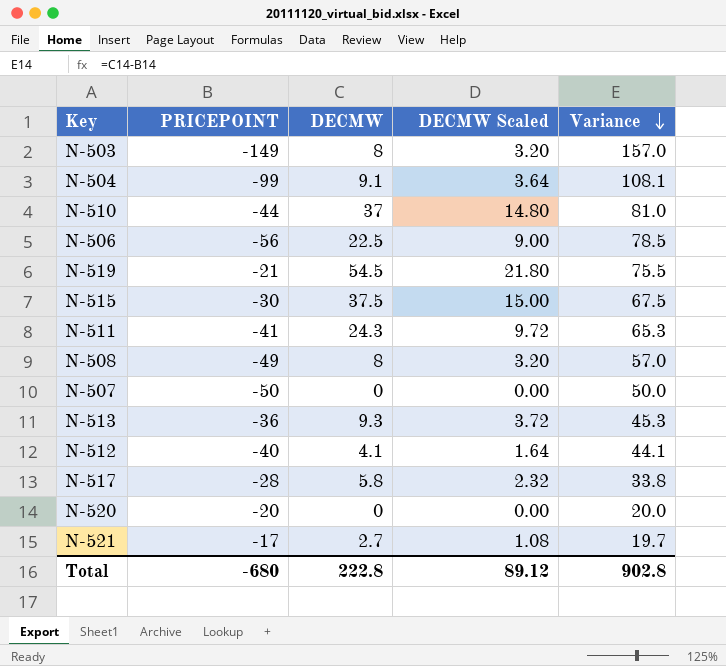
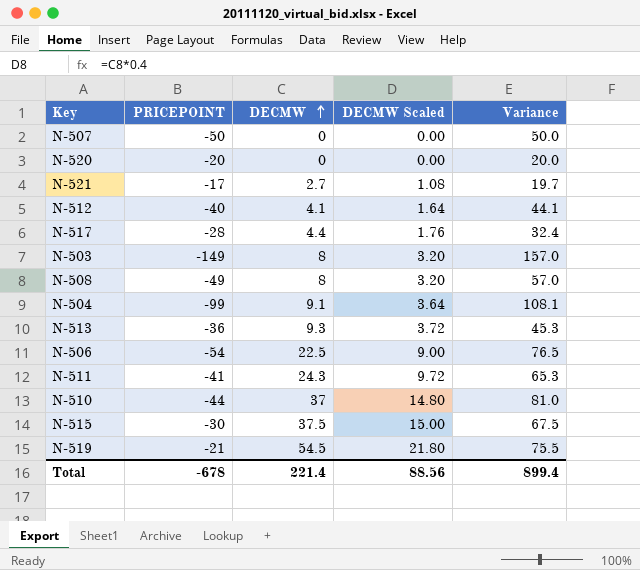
row order: Variance descending -> DECMW ascending
N-517 | DECMW: 5.8 -> 4.4
N-517 | DECMW Scaled: 2.32 -> 1.76
N-517 | Variance: 33.8 -> 32.4
N-506 | PRICEPOINT: -56 -> -54
N-506 | Variance: 78.5 -> 76.5
Total | PRICEPOINT: -680 -> -678
Total | DECMW: 222.8 -> 221.4
Total | DECMW Scaled: 89.12 -> 88.56
Total | Variance: 902.8 -> 899.4

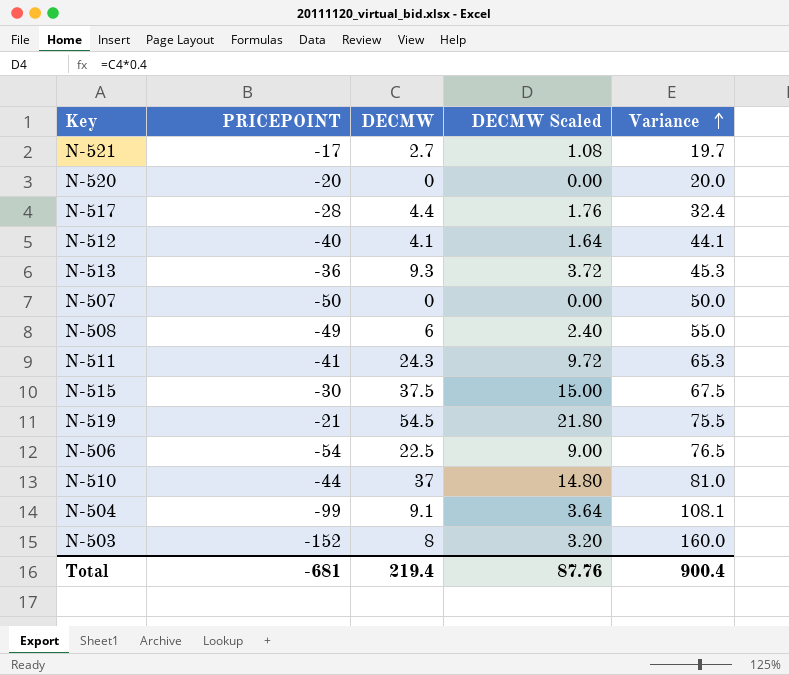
row order: DECMW ascending -> Variance ascending
N-508 | DECMW: 8 -> 6
N-508 | DECMW Scaled: 3.20 -> 2.40
N-508 | Variance: 57.0 -> 55.0
N-503 | PRICEPOINT: -149 -> -152
N-503 | Variance: 157.0 -> 160.0
Total | PRICEPOINT: -678 -> -681
Total | DECMW: 221.4 -> 219.4
Total | DECMW Scaled: 88.56 -> 87.76
Total | Variance: 899.4 -> 900.4

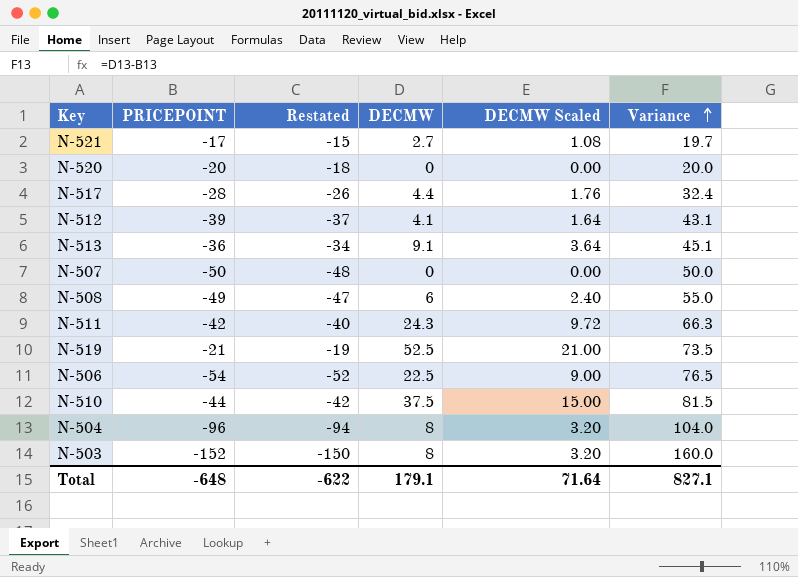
column Restated | formula: none -> [PRICEPOINT] + 2
row N-515: -30 | 37.5 | 15.00 | 67.5 -> none
N-512 | PRICEPOINT: -40 -> -39
N-512 | Variance: 44.1 -> 43.1
N-513 | DECMW: 9.3 -> 9.1
N-513 | DECMW Scaled: 3.72 -> 3.64
N-513 | Variance: 45.3 -> 45.1
N-511 | PRICEPOINT: -41 -> -42
N-511 | Variance: 65.3 -> 66.3
N-519 | DECMW: 54.5 -> 52.5
N-519 | DECMW Scaled: 21.80 -> 21.00
N-519 | Variance: 75.5 -> 73.5
N-510 | DECMW: 37 -> 37.5
N-510 | DECMW Scaled: 14.80 -> 15.00
N-510 | Variance: 81.0 -> 81.5
N-504 | PRICEPOINT: -99 -> -96
N-504 | DECMW: 9.1 -> 8
N-504 | DECMW Scaled: 3.64 -> 3.20
N-504 | Variance: 108.1 -> 104.0
Total | PRICEPOINT: -681 -> -648
Total | DECMW: 219.4 -> 179.1
Total | DECMW Scaled: 87.76 -> 71.64
Total | Variance: 900.4 -> 827.1

